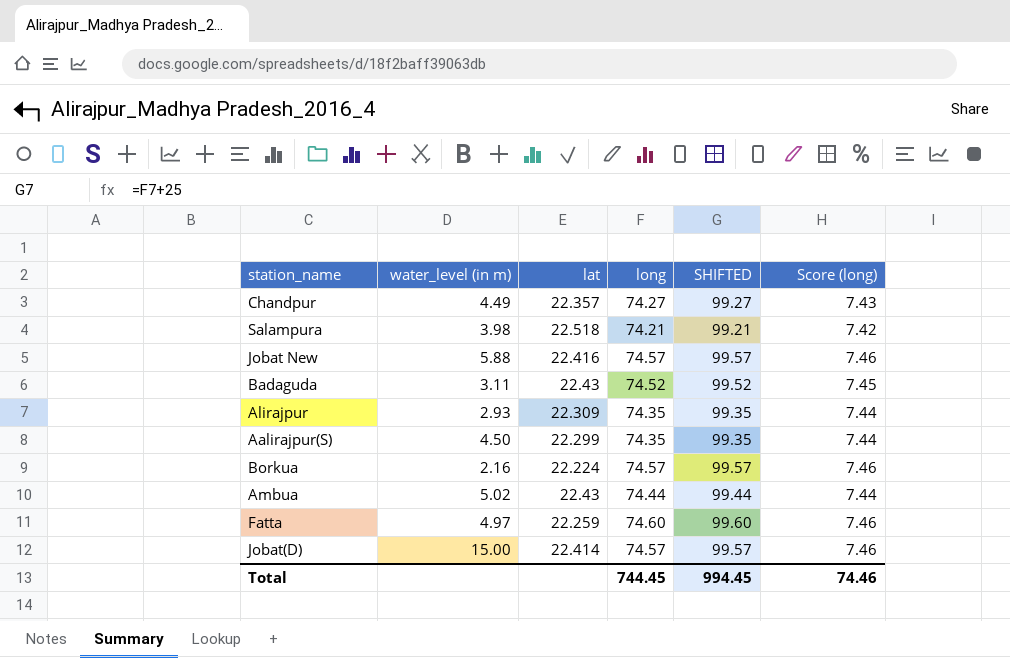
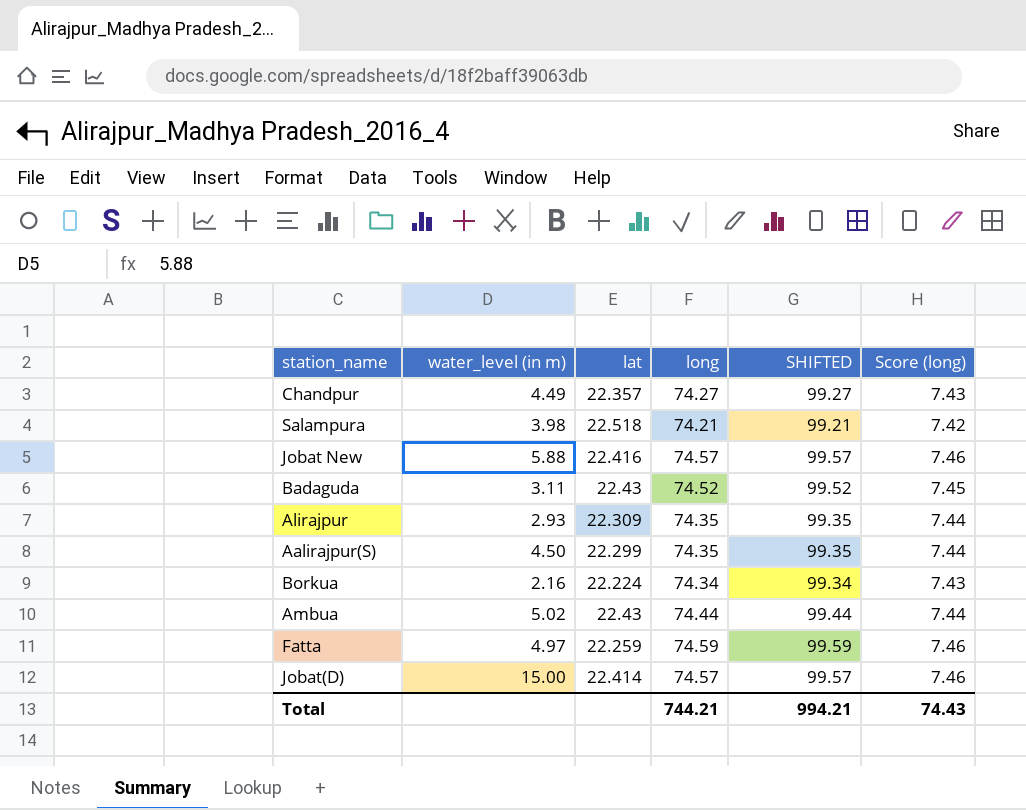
Borkua | long: 74.57 -> 74.34
Borkua | SHIFTED: 99.57 -> 99.34
Borkua | Score (long): 7.46 -> 7.43
Fatta | long: 74.60 -> 74.59
Fatta | SHIFTED: 99.60 -> 99.59
Total | long: 744.45 -> 744.21
Total | SHIFTED: 994.45 -> 994.21
Total | Score (long): 74.46 -> 74.43

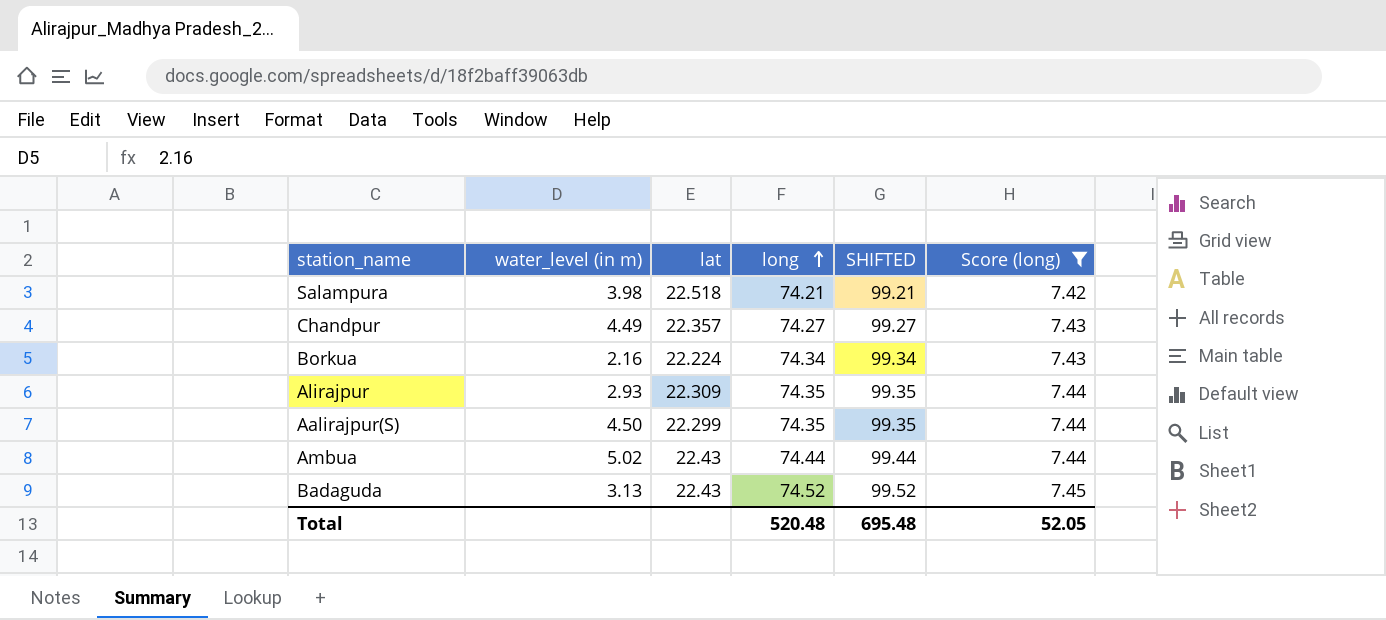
filter: none -> Score (long) != 7.46
row order: none -> long ascending
Badaguda | water_level (in m): 3.11 -> 3.13
Total | long: 744.21 -> 520.48
Total | SHIFTED: 994.21 -> 695.48
Total | Score (long): 74.43 -> 52.05

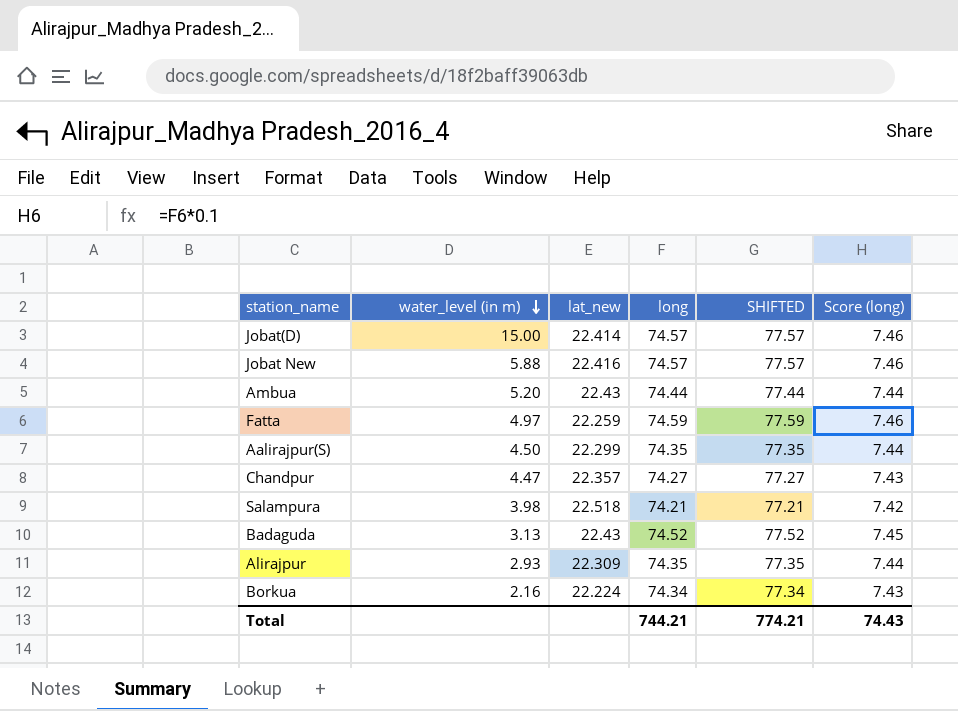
filter: Score (long) != 7.46 -> none
row order: long ascending -> water_level (in m) descending
column name: lat -> lat_new
column SHIFTED | formula: [long] + 25 -> [long] + 3
Ambua | water_level (in m): 5.02 -> 5.20
Chandpur | water_level (in m): 4.49 -> 4.47
Total | long: 520.48 -> 744.21
Total | SHIFTED: 695.48 -> 774.21
Total | Score (long): 52.05 -> 74.43

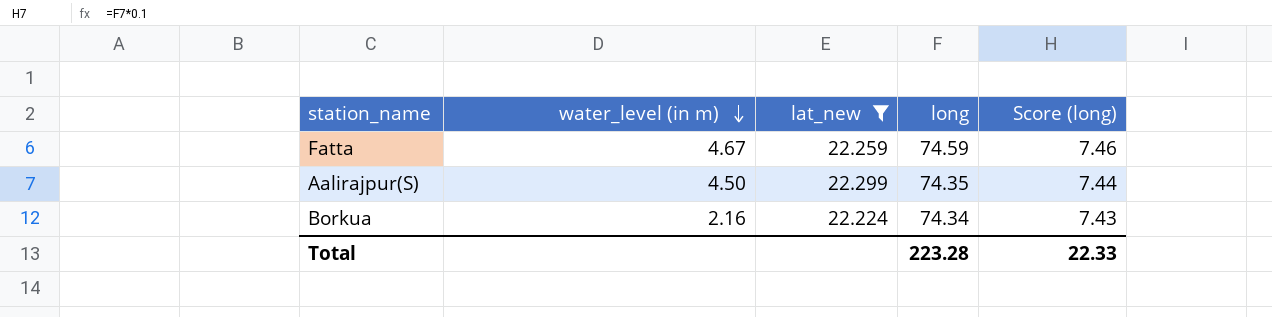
filter: none -> lat_new <= 22.299
column SHIFTED | formula: [long] + 3 -> none
Fatta | water_level (in m): 4.97 -> 4.67
Total | long: 744.21 -> 223.28
Total | Score (long): 74.43 -> 22.33

